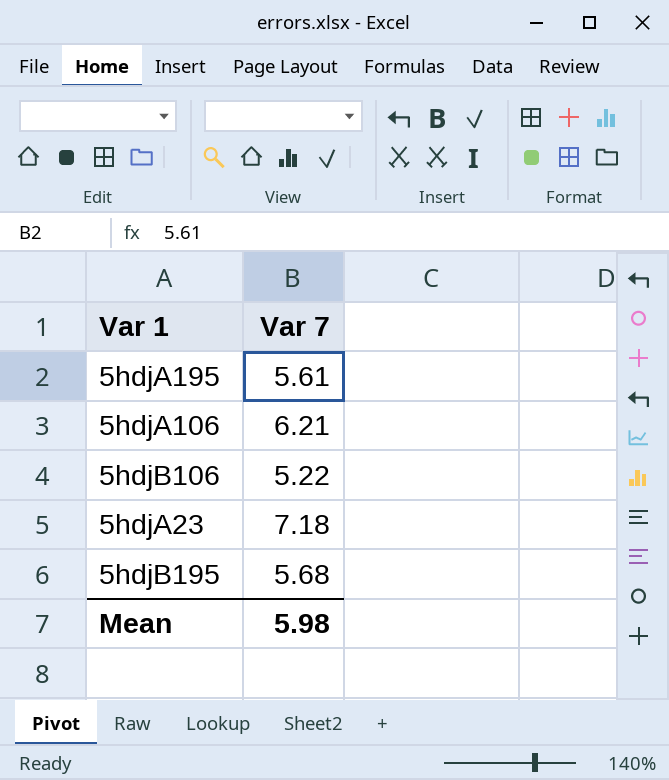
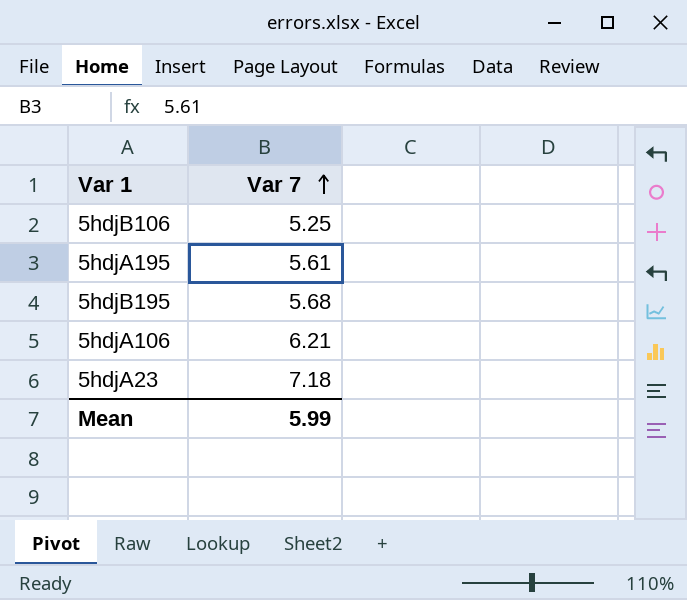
row order: none -> Var 7 ascending
5hdjB106 | Var 7: 5.22 -> 5.25
Mean | Var 7: 5.98 -> 5.99

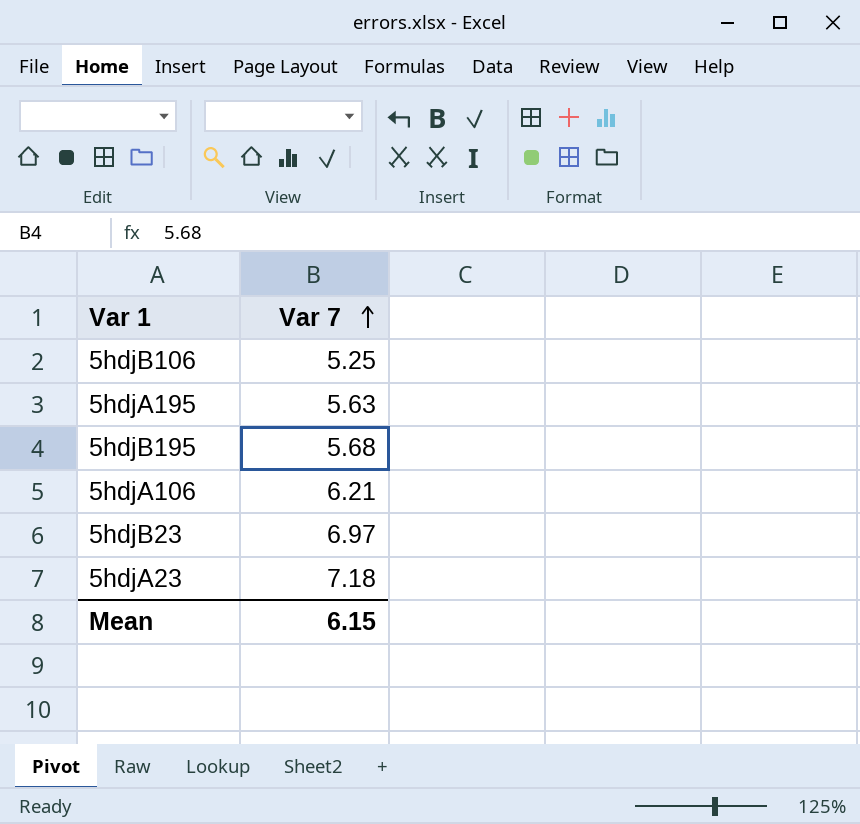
5hdjA195 | Var 7: 5.61 -> 5.63
row 5hdjB23: none -> 6.97
Mean | Var 7: 5.99 -> 6.15

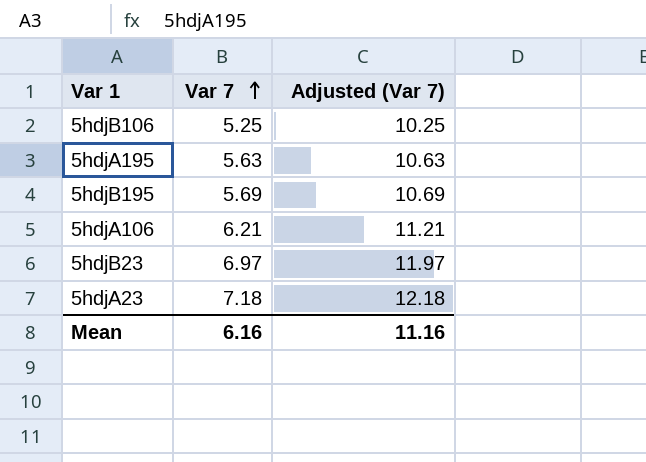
column Adjusted (Var 7) | formula: none -> [Var 7] + 5
5hdjB195 | Var 7: 5.68 -> 5.69
Mean | Var 7: 6.15 -> 6.16

